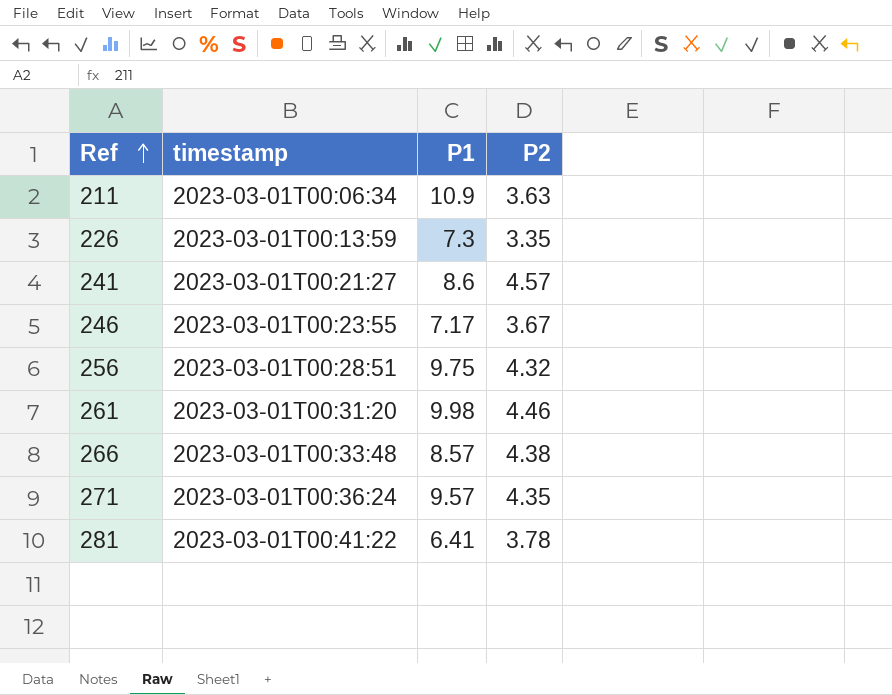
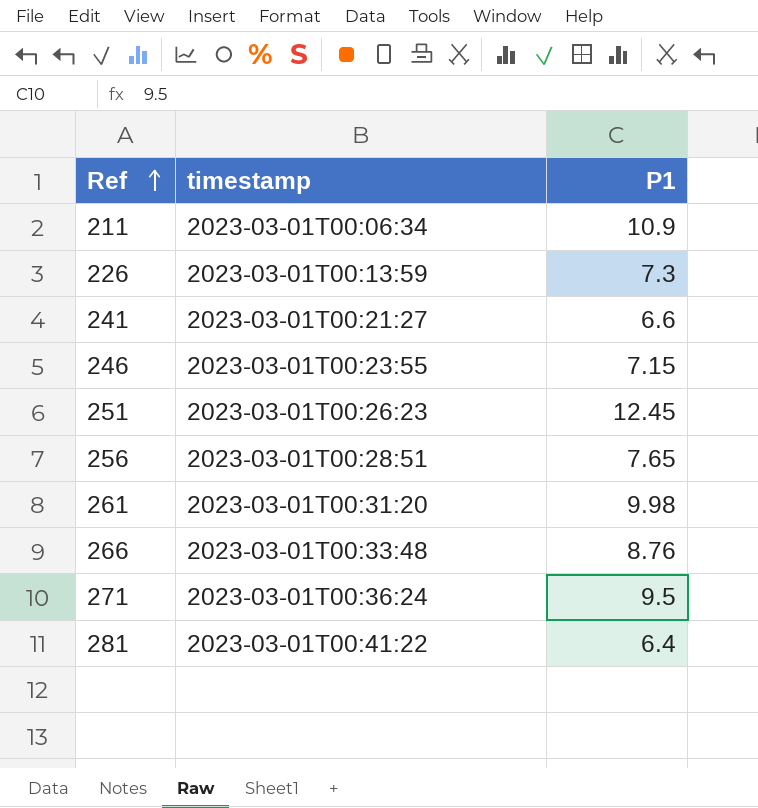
column P2 | position: 4 -> none
241 | P1: 8.6 -> 6.6
246 | P1: 7.17 -> 7.15
row 251: none -> 2023-03-01T00:26:23 | 12.45
256 | P1: 9.75 -> 7.65
266 | P1: 8.57 -> 8.76
271 | P1: 9.57 -> 9.5
281 | P1: 6.41 -> 6.4

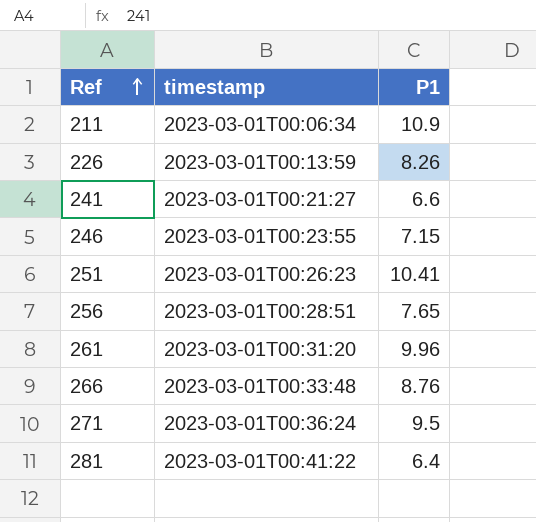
226 | P1: 7.3 -> 8.26
251 | P1: 12.45 -> 10.41
261 | P1: 9.98 -> 9.96

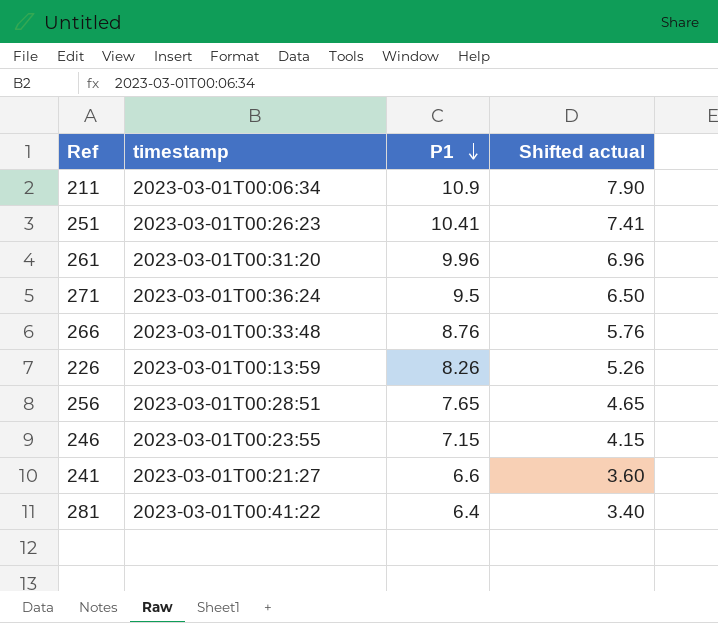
row order: Ref ascending -> P1 descending
column Shifted actual | formula: none -> [P1] - 3

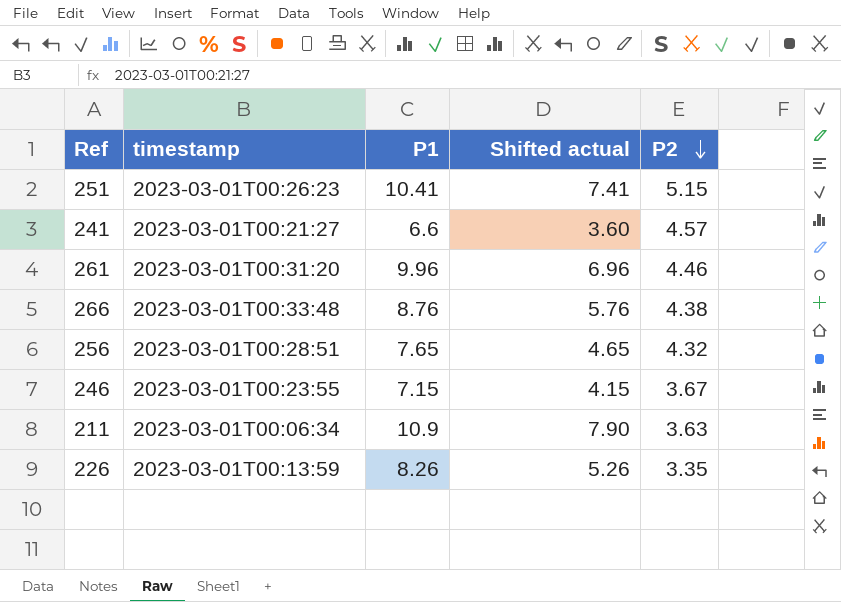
row order: P1 descending -> P2 descending
column P2 | position: none -> 5
row 271: 2023-03-01T00:36:24 | 9.5 | 6.50 -> none
row 281: 2023-03-01T00:41:22 | 6.4 | 3.40 -> none

